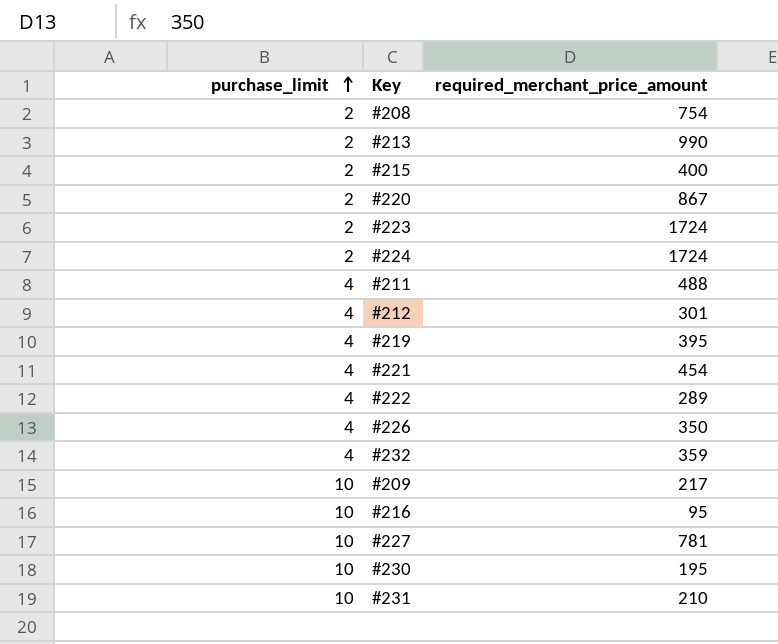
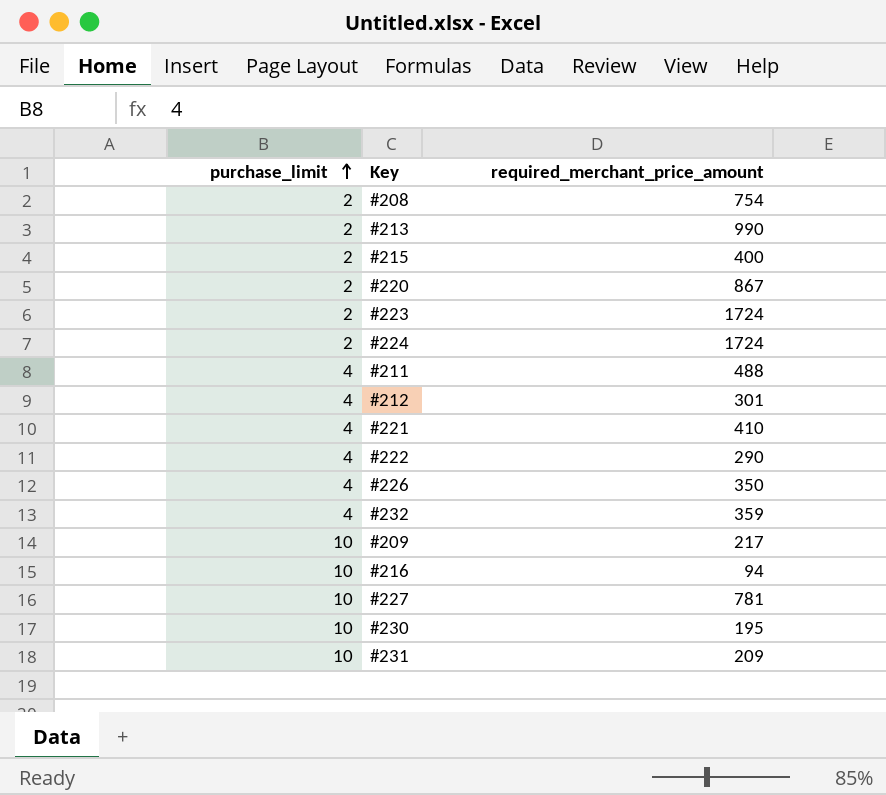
row #219: 4 | 395 -> none
#221 | required_merchant_price_amount: 454 -> 410
#222 | required_merchant_price_amount: 289 -> 290
#216 | required_merchant_price_amount: 95 -> 94
#231 | required_merchant_price_amount: 210 -> 209

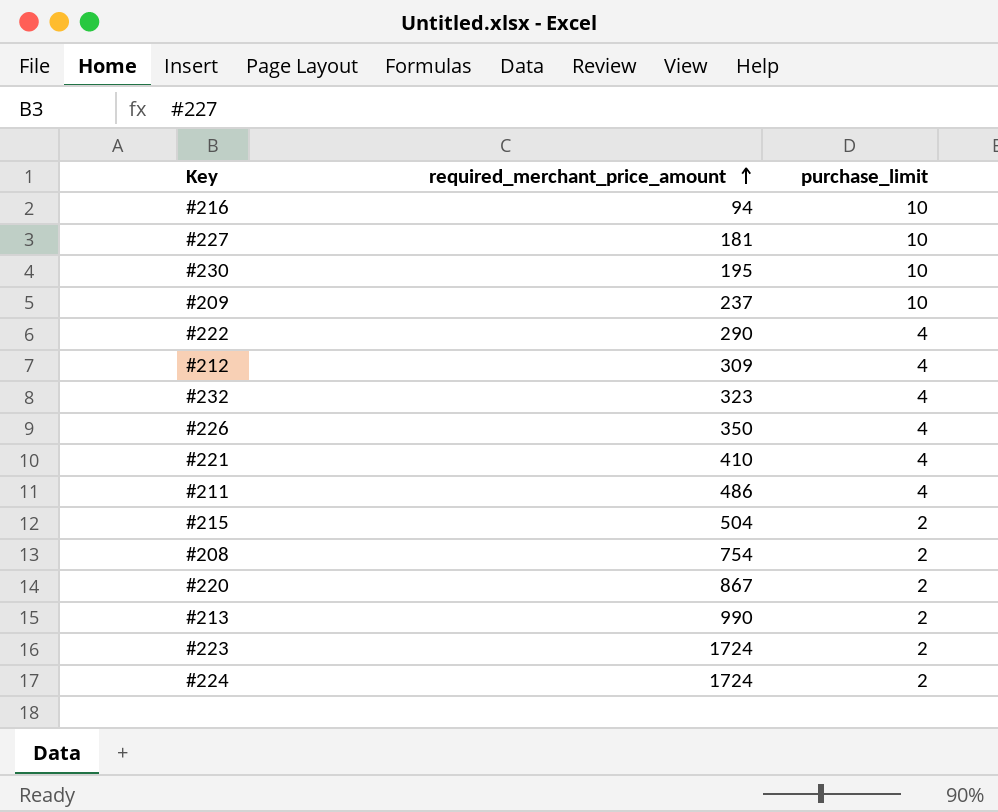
row order: purchase_limit ascending -> required_merchant_price_amount ascending
column purchase_limit | position: 1 -> 3
row #231: 10 | 209 -> none
#227 | required_merchant_price_amount: 781 -> 181
#209 | required_merchant_price_amount: 217 -> 237
#212 | required_merchant_price_amount: 301 -> 309
#232 | required_merchant_price_amount: 359 -> 323
#211 | required_merchant_price_amount: 488 -> 486
#215 | required_merchant_price_amount: 400 -> 504

